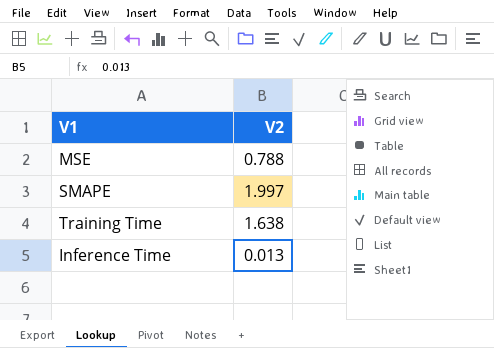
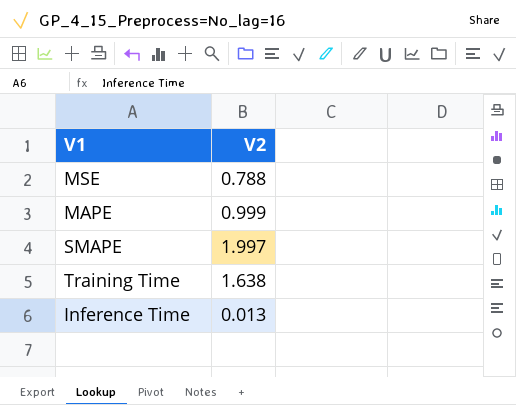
row MAPE: none -> 0.999

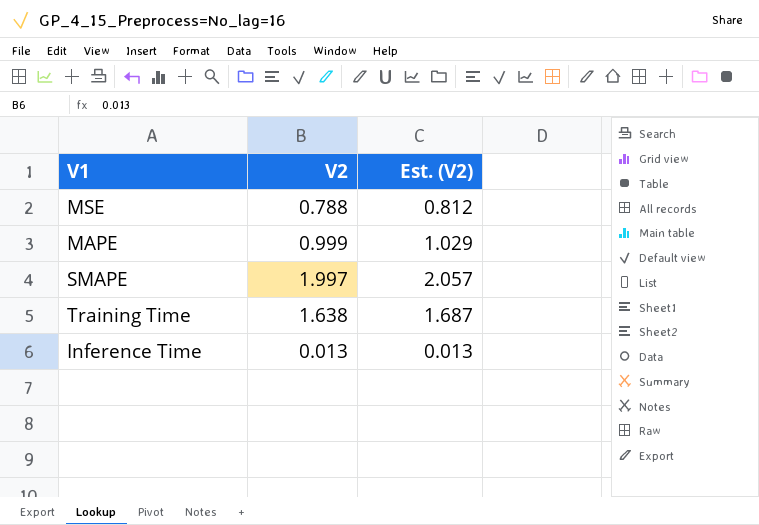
column Est. (V2) | formula: none -> [V2] * 1.03

